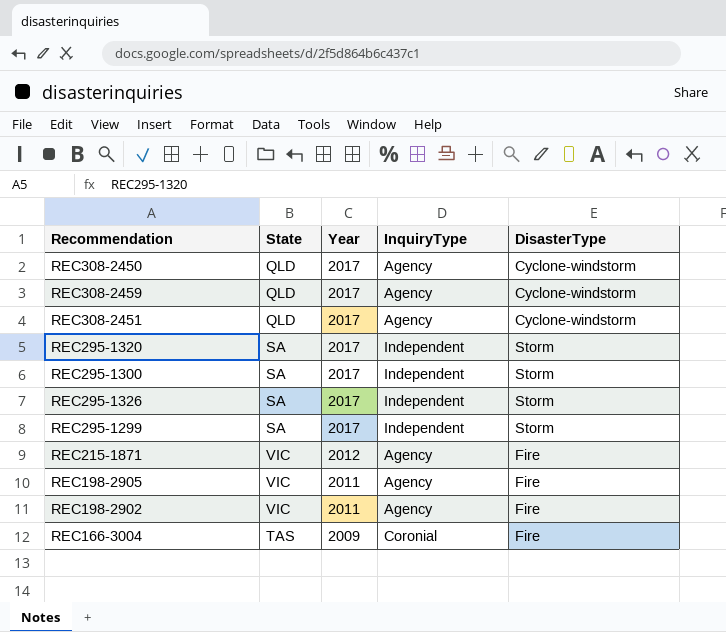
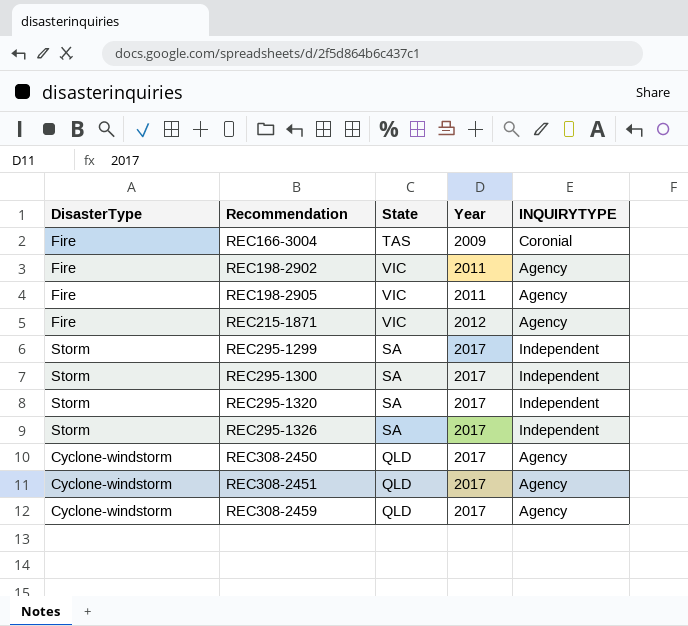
row order: Year descending -> Recommendation ascending
column DisasterType | position: 5 -> 1
column name: InquiryType -> INQUIRYTYPE

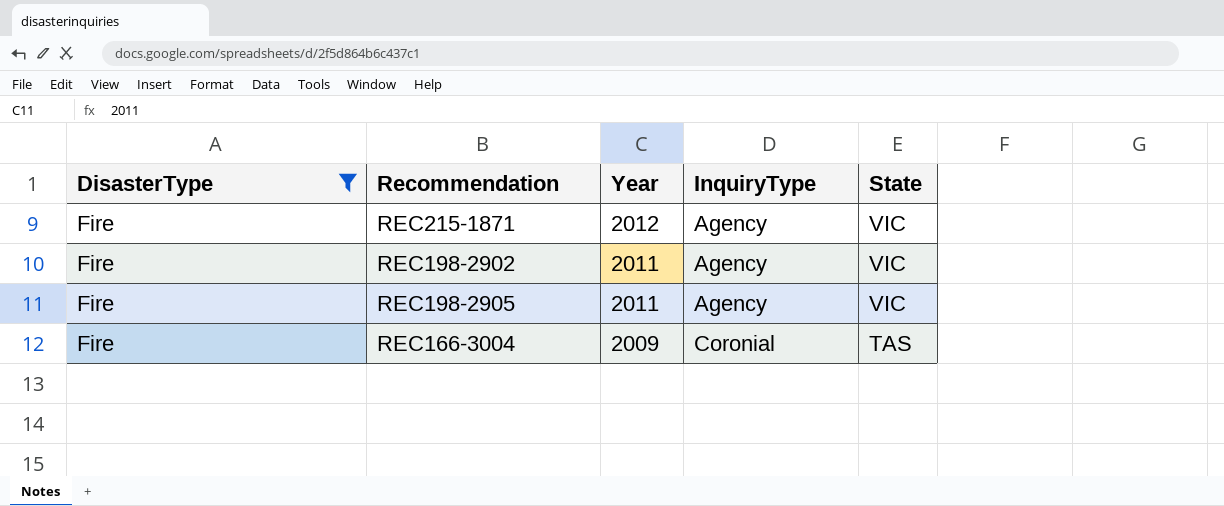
filter: none -> DisasterType = Fire
row order: Recommendation ascending -> Year descending
column name: INQUIRYTYPE -> InquiryType
column State | position: 3 -> 5

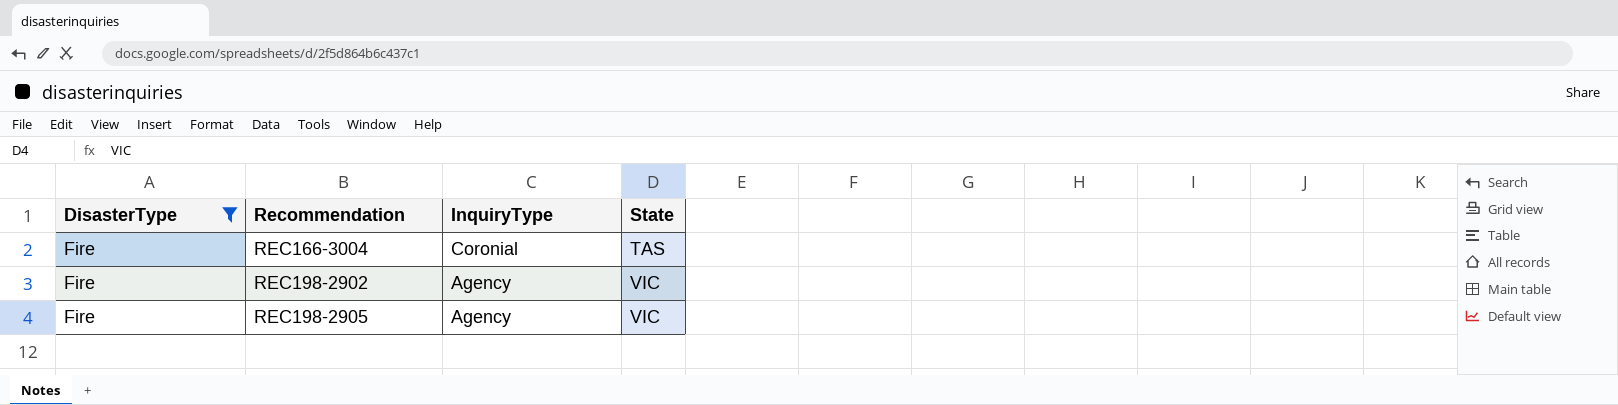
row order: Year descending -> Recommendation ascending
column Year | position: 3 -> none
row REC215-1871: Fire | 2012 | Agency | VIC -> none

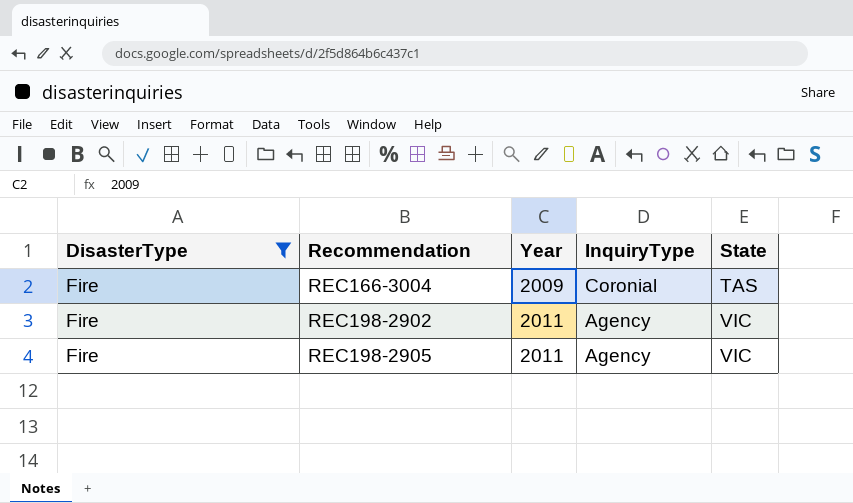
column Year | position: none -> 3

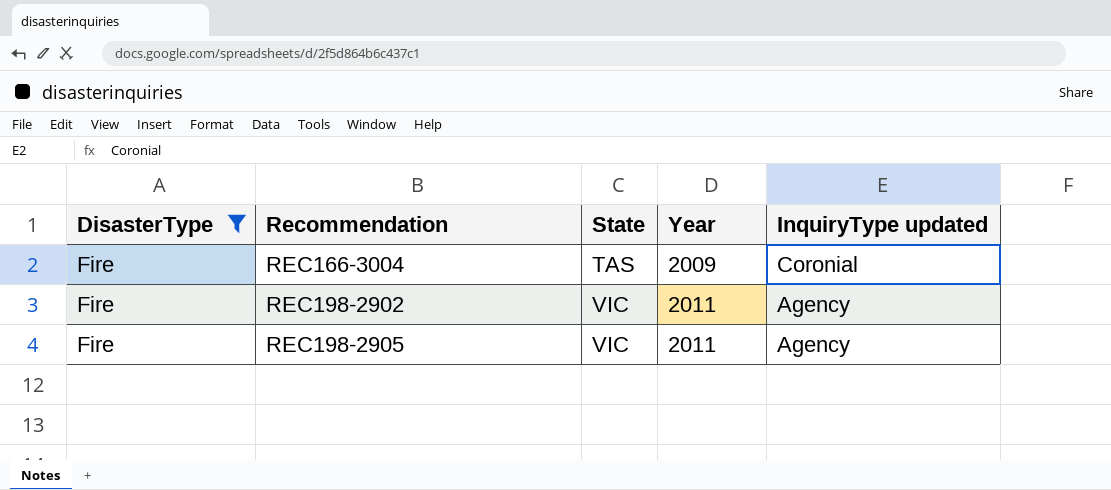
column State | position: 5 -> 3
column name: InquiryType -> InquiryType updated

